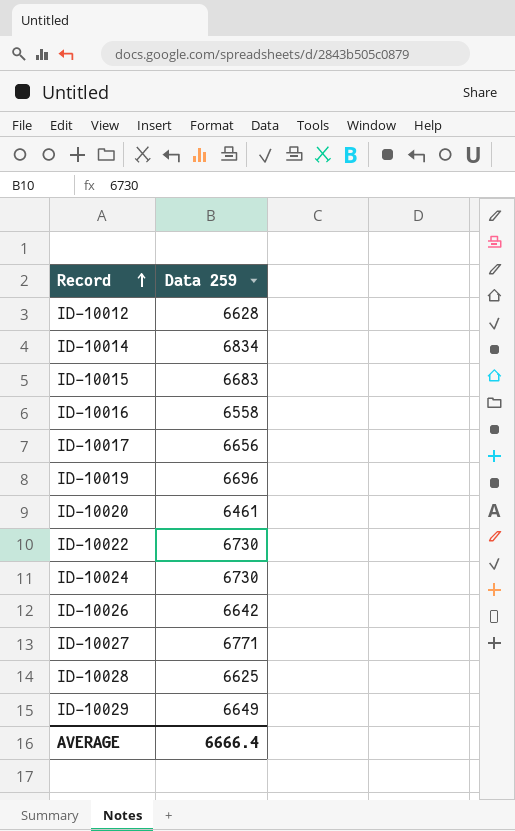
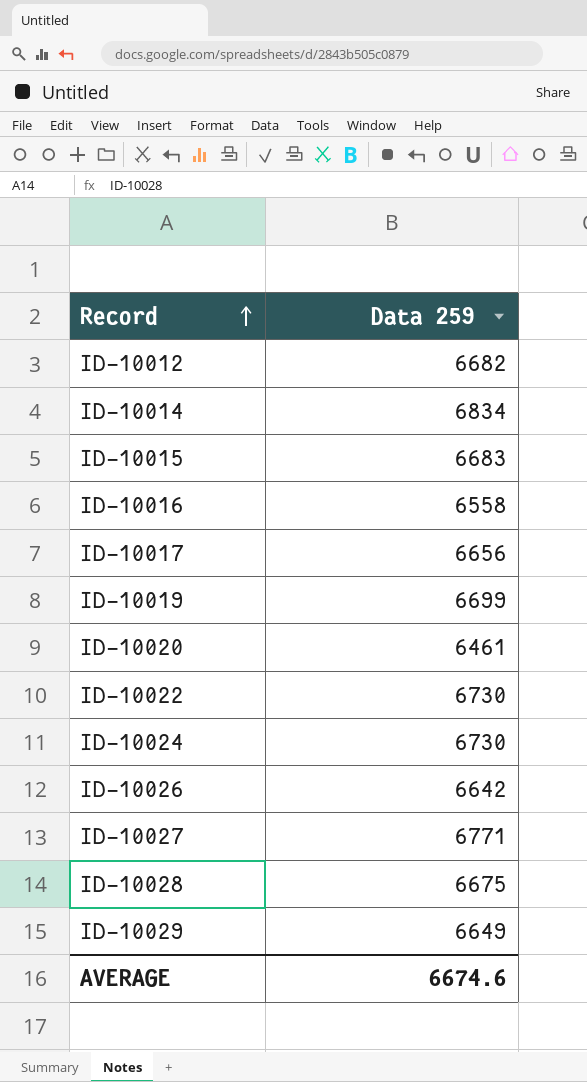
ID-10012 | Data 259: 6628 -> 6682
ID-10019 | Data 259: 6696 -> 6699
ID-10028 | Data 259: 6625 -> 6675
AVERAGE | Data 259: 6666.4 -> 6674.6

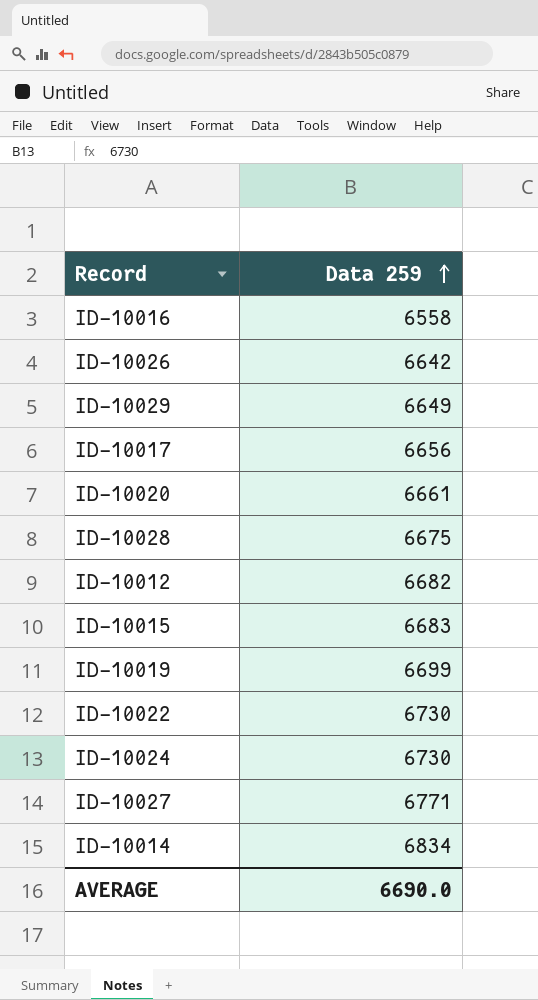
row order: Record ascending -> Data 259 ascending
ID-10020 | Data 259: 6461 -> 6661
AVERAGE | Data 259: 6674.6 -> 6690.0

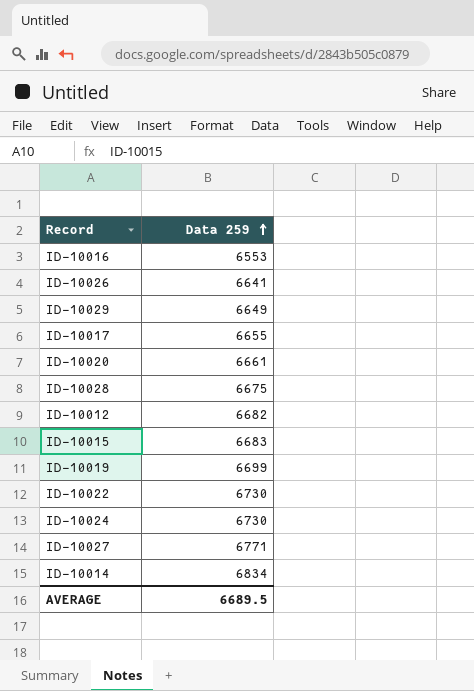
ID-10016 | Data 259: 6558 -> 6553
ID-10026 | Data 259: 6642 -> 6641
ID-10017 | Data 259: 6656 -> 6655
AVERAGE | Data 259: 6690.0 -> 6689.5

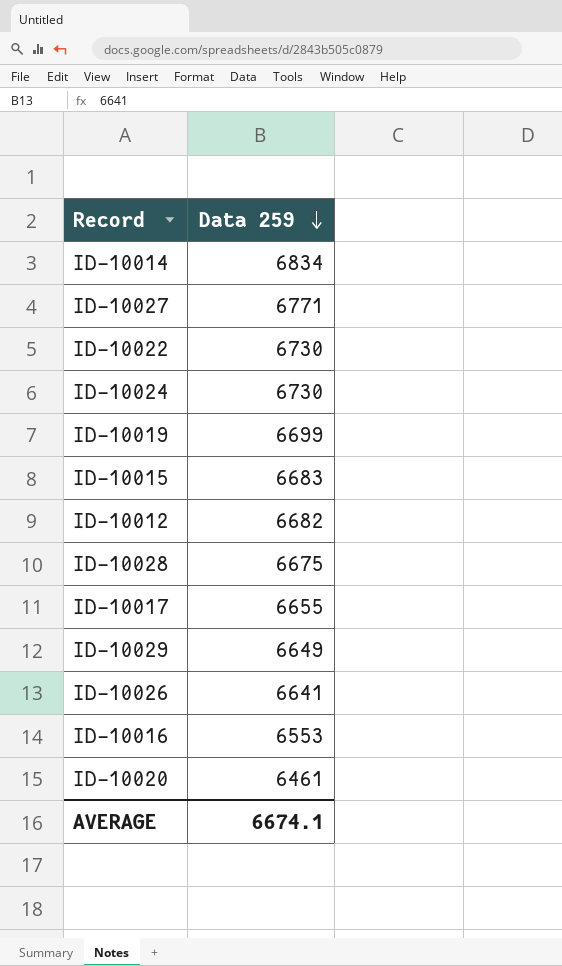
row order: Data 259 ascending -> Data 259 descending
ID-10020 | Data 259: 6661 -> 6461
AVERAGE | Data 259: 6689.5 -> 6674.1

